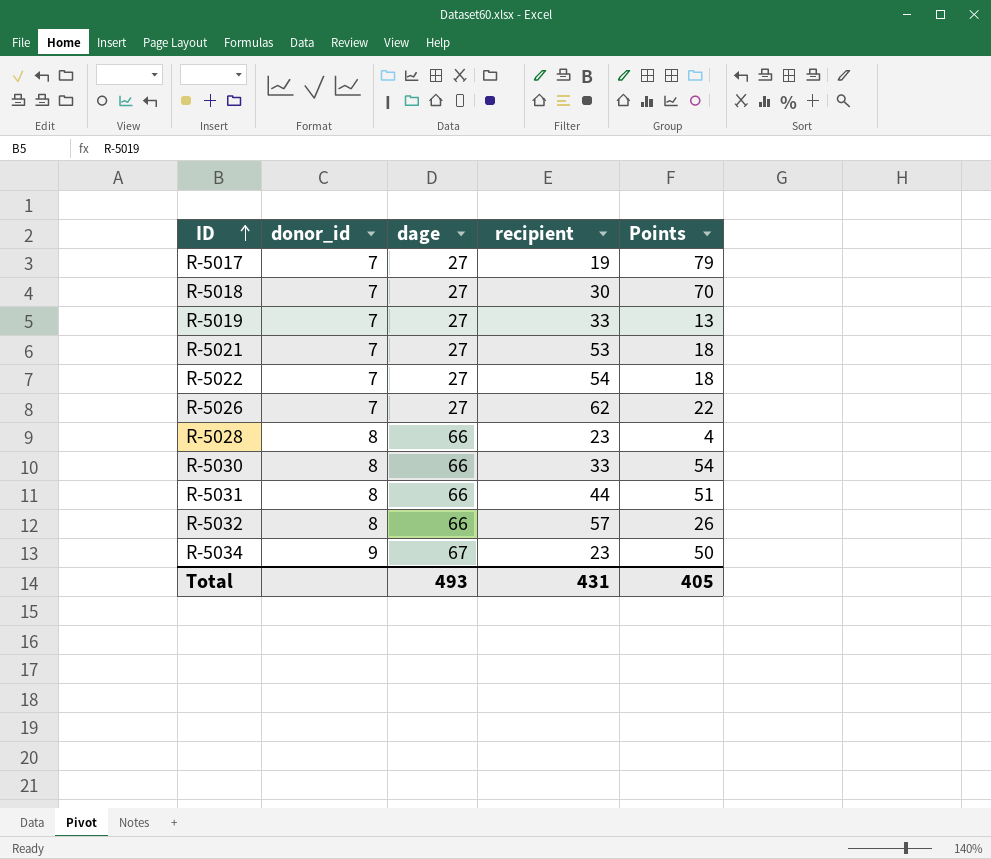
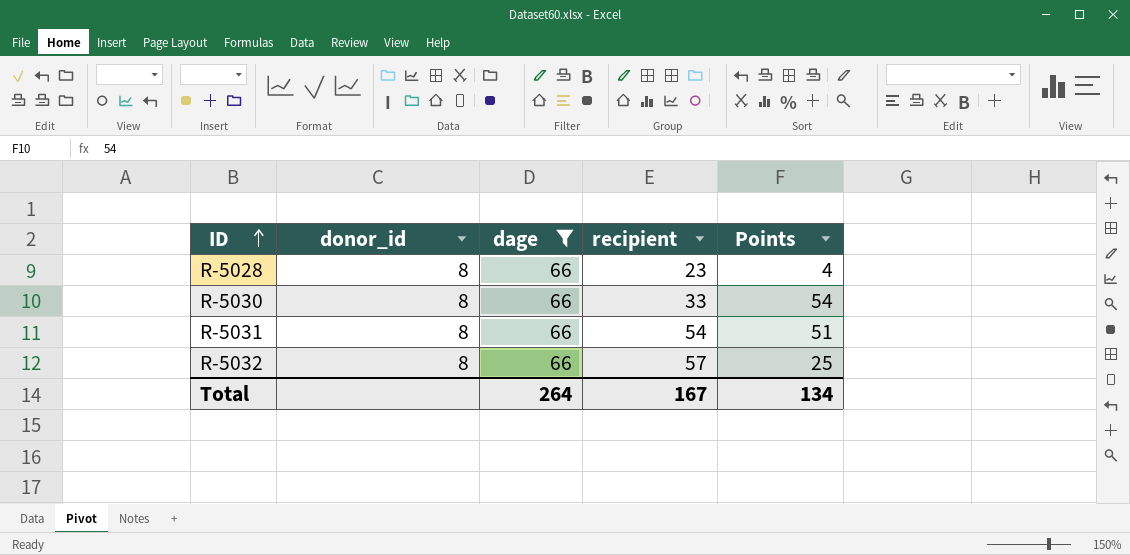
filter: none -> dage = 66
R-5031 | recipient: 44 -> 54
R-5032 | Points: 26 -> 25
Total | dage: 493 -> 264
Total | recipient: 431 -> 167
Total | Points: 405 -> 134

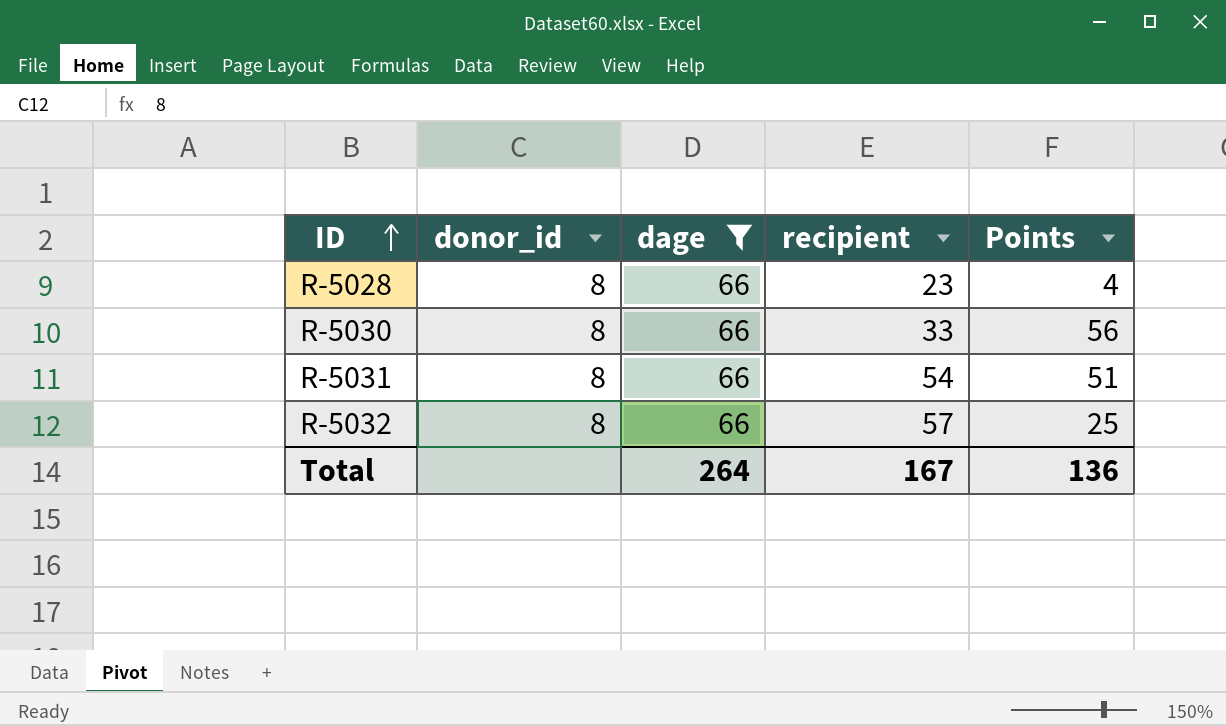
R-5030 | Points: 54 -> 56
Total | Points: 134 -> 136

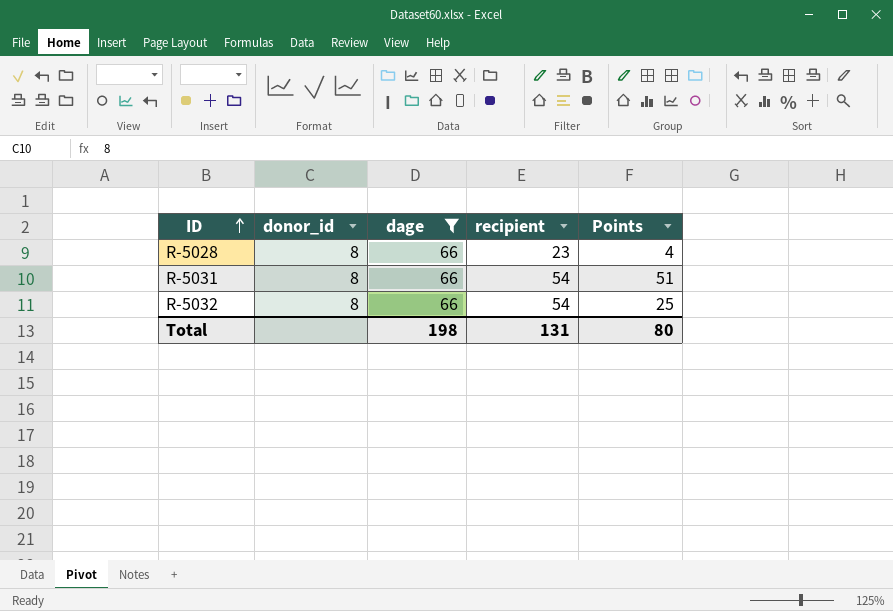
row R-5030: 8 | 66 | 33 | 56 -> none
R-5032 | recipient: 57 -> 54
Total | dage: 264 -> 198
Total | recipient: 167 -> 131
Total | Points: 136 -> 80

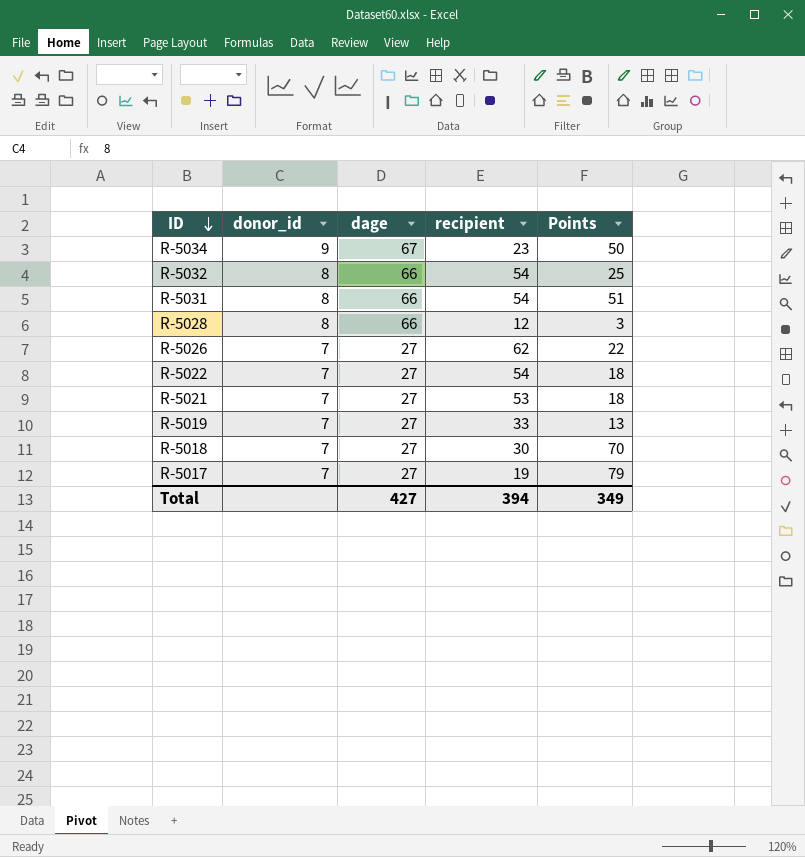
filter: dage = 66 -> none
row order: ID ascending -> ID descending
R-5028 | recipient: 23 -> 12
R-5028 | Points: 4 -> 3
Total | dage: 198 -> 427
Total | recipient: 131 -> 394
Total | Points: 80 -> 349

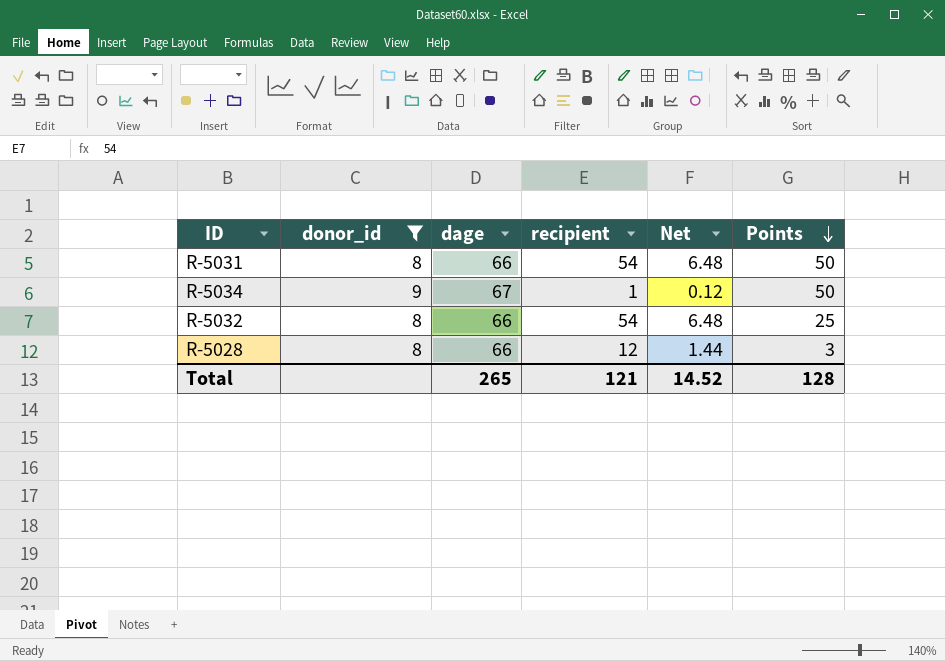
filter: none -> donor_id != 7
row order: ID descending -> Points descending
column Net | formula: none -> [recipient] * 0.12
R-5031 | Points: 51 -> 50
R-5034 | recipient: 23 -> 1
Total | dage: 427 -> 265
Total | recipient: 394 -> 121
Total | Points: 349 -> 128

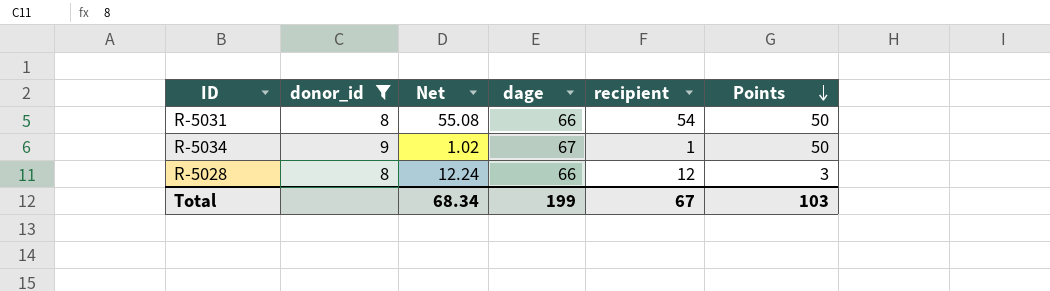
column Net | formula: [recipient] * 0.12 -> [recipient] * 1.02
column Net | position: 5 -> 3
row R-5032: 8 | 66 | 54 | 6.48 | 25 -> none
Total | Net: 14.52 -> 68.34
Total | dage: 265 -> 199
Total | recipient: 121 -> 67
Total | Points: 128 -> 103

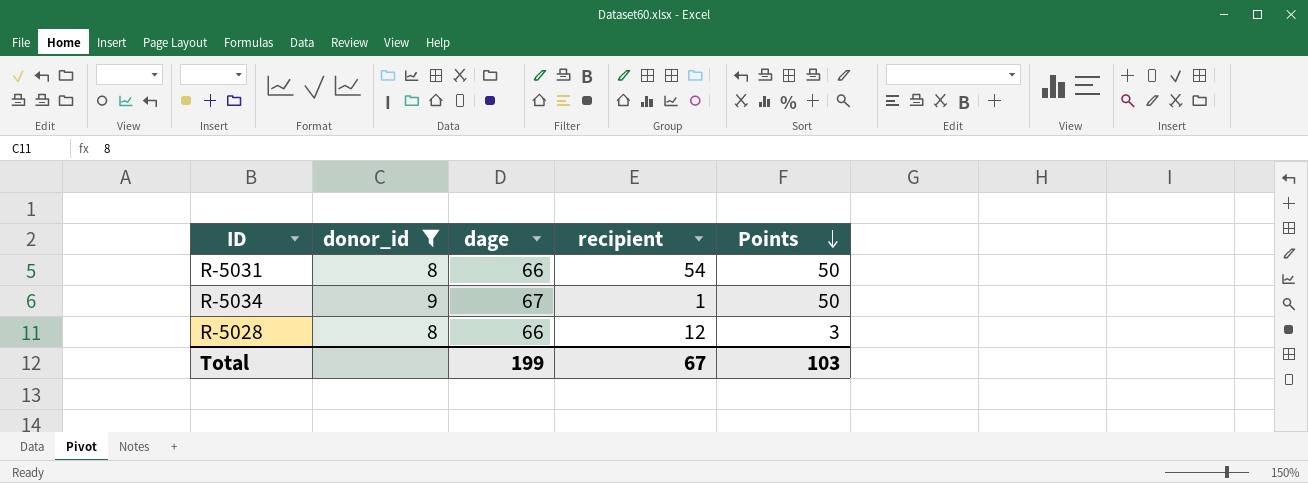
column Net | formula: [recipient] * 1.02 -> none

